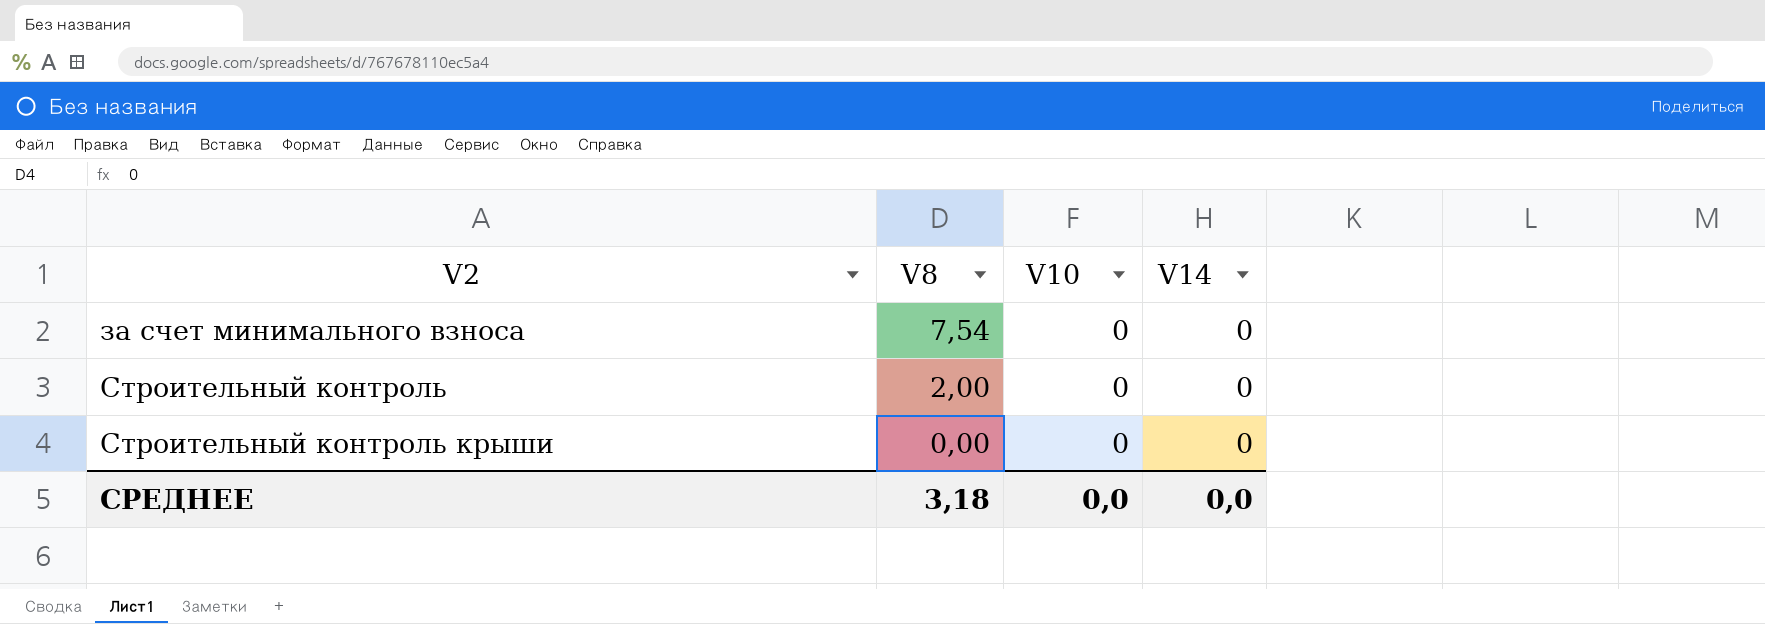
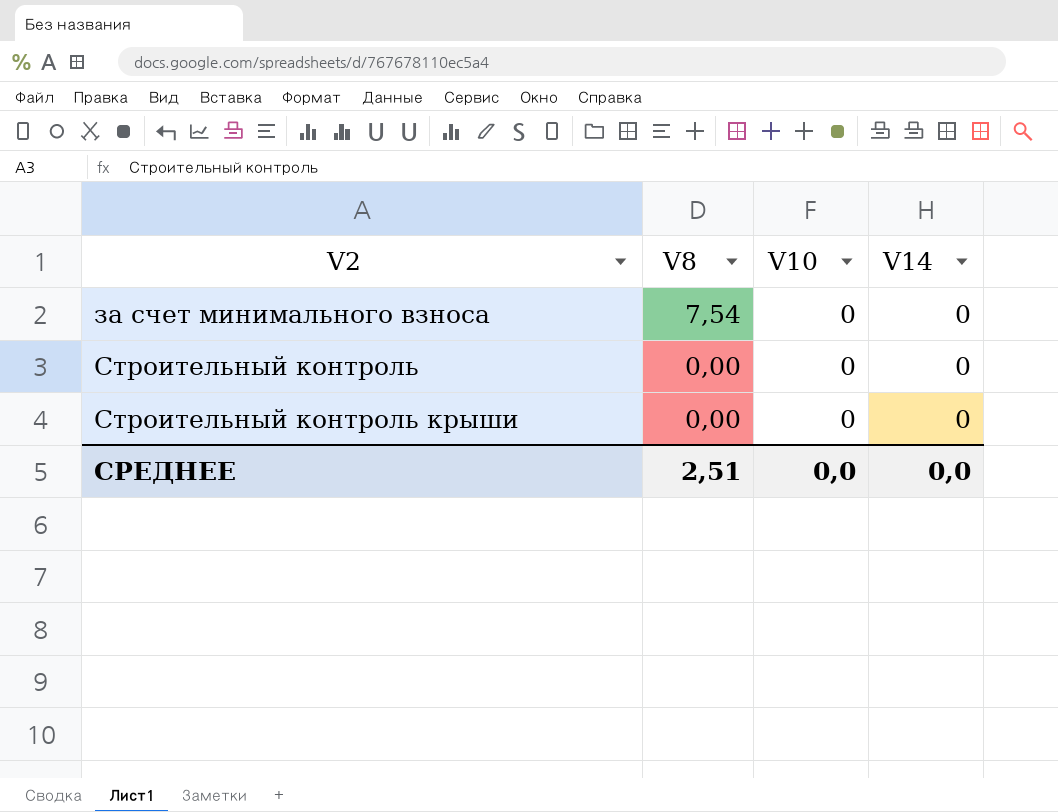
Строительный контроль | V8: 2,00 -> 0,00
СРЕДНЕЕ | V8: 3,18 -> 2,51

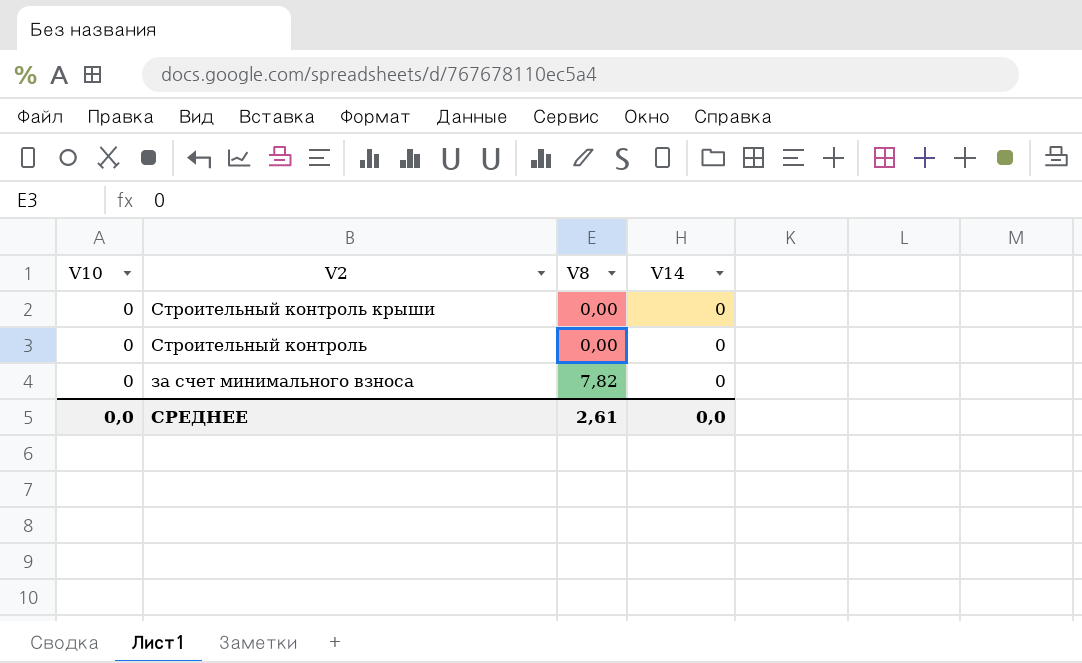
row order: V2 ascending -> V2 descending
column V10 | position: 3 -> 1
за счет минимального взноса | V8: 7,54 -> 7,82
СРЕДНЕЕ | V8: 2,51 -> 2,61

